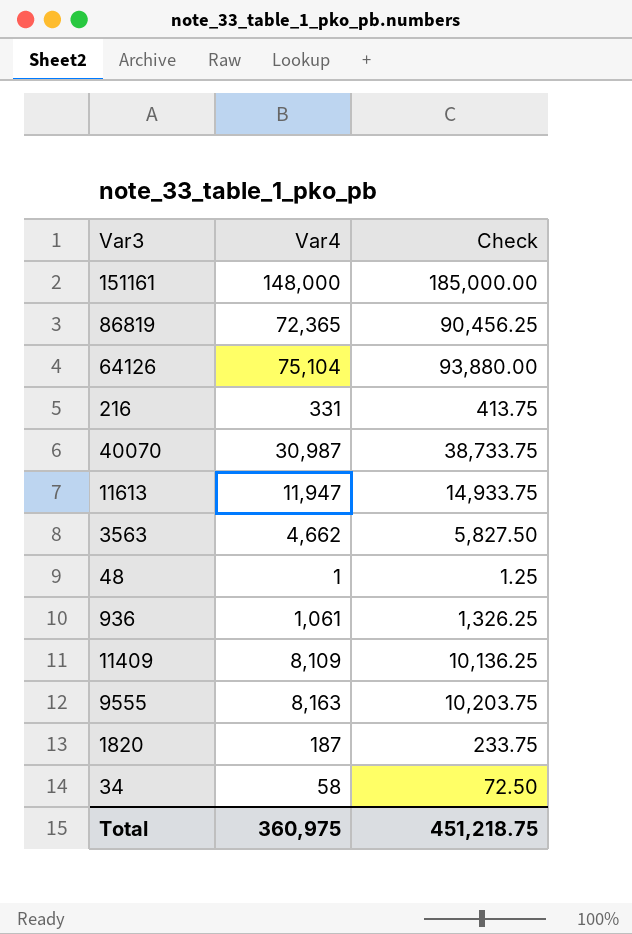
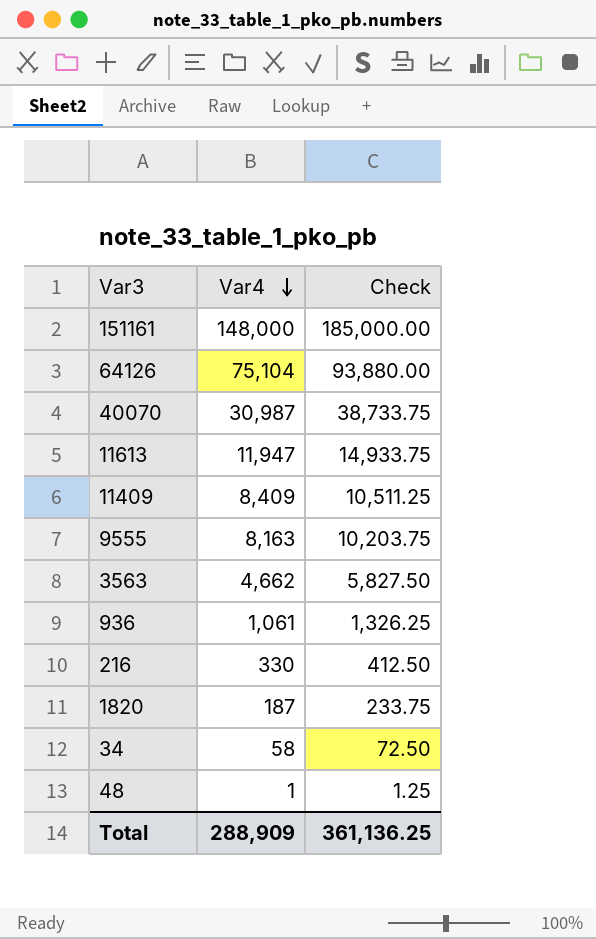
row order: none -> Var4 descending
row 86819: 72,365 | 90,456.25 -> none
11409 | Var4: 8,109 -> 8,409
11409 | Check: 10,136.25 -> 10,511.25
216 | Var4: 331 -> 330
216 | Check: 413.75 -> 412.50
Total | Var4: 360,975 -> 288,909
Total | Check: 451,218.75 -> 361,136.25

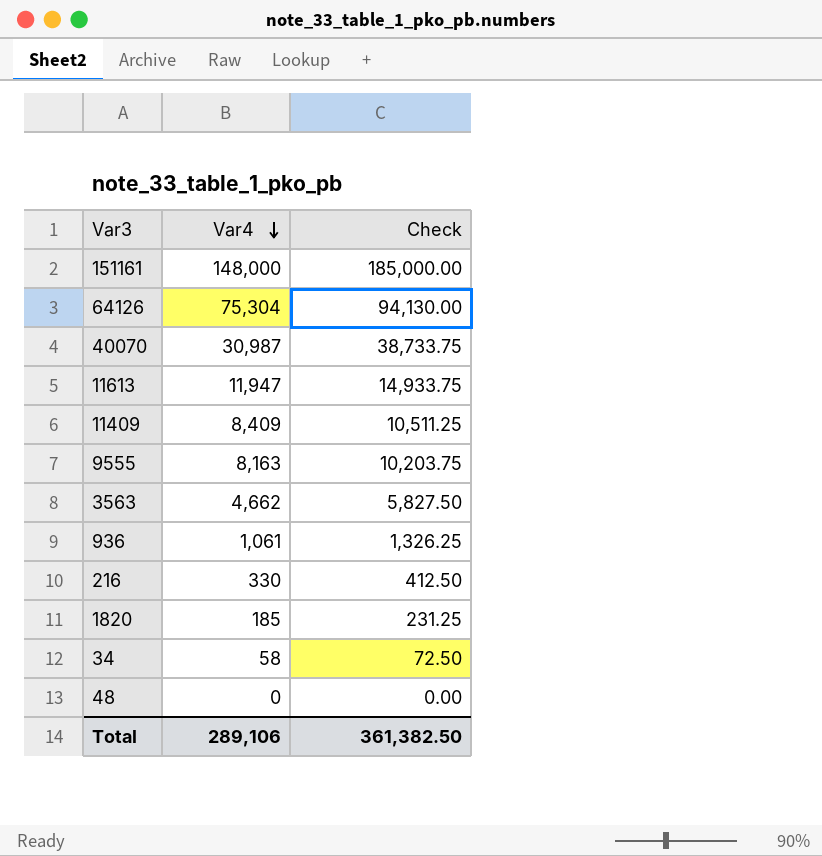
64126 | Var4: 75,104 -> 75,304
64126 | Check: 93,880.00 -> 94,130.00
1820 | Var4: 187 -> 185
1820 | Check: 233.75 -> 231.25
48 | Var4: 1 -> 0
48 | Check: 1.25 -> 0.00
Total | Var4: 288,909 -> 289,106
Total | Check: 361,136.25 -> 361,382.50

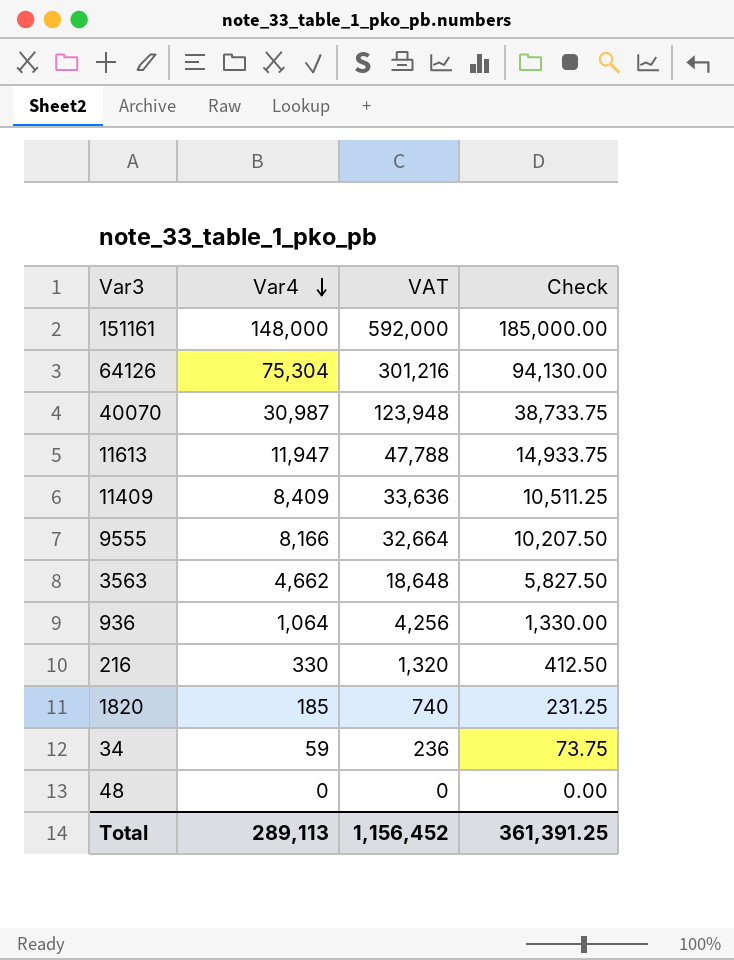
column VAT | formula: none -> [Var4] * 4
9555 | Var4: 8,163 -> 8,166
9555 | Check: 10,203.75 -> 10,207.50
936 | Var4: 1,061 -> 1,064
936 | Check: 1,326.25 -> 1,330.00
34 | Var4: 58 -> 59
34 | Check: 72.50 -> 73.75
Total | Var4: 289,106 -> 289,113
Total | Check: 361,382.50 -> 361,391.25

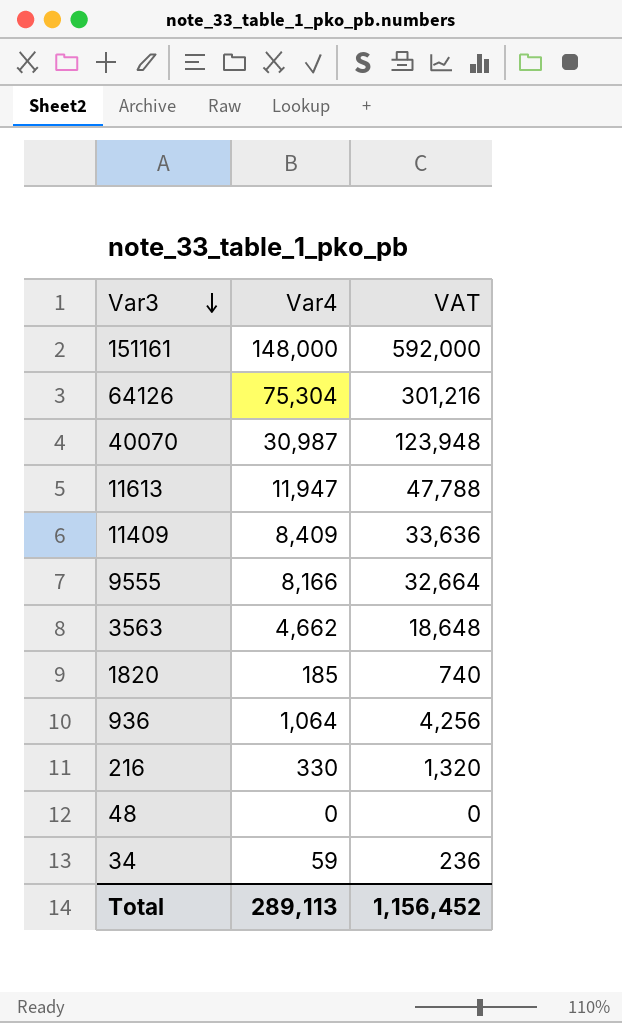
row order: Var4 descending -> Var3 descending
column Check | formula: [Var4] * 1.25 -> none

